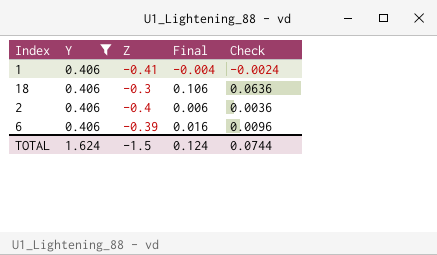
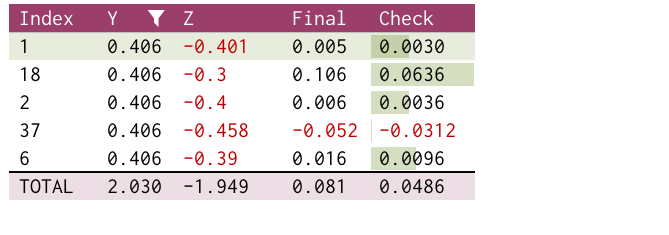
1 | Z: -0.41 -> -0.401
1 | Final: -0.004 -> 0.005
1 | Check: -0.0024 -> 0.0030
row 37: none -> 0.406 | -0.458 | -0.052 | -0.0312
TOTAL | Y: 1.624 -> 2.030
TOTAL | Z: -1.5 -> -1.949
TOTAL | Final: 0.124 -> 0.081
TOTAL | Check: 0.0744 -> 0.0486

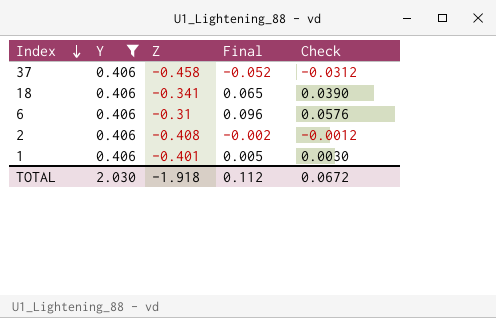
row order: none -> Index descending
18 | Z: -0.3 -> -0.341
18 | Final: 0.106 -> 0.065
18 | Check: 0.0636 -> 0.0390
6 | Z: -0.39 -> -0.31
6 | Final: 0.016 -> 0.096
6 | Check: 0.0096 -> 0.0576
2 | Z: -0.4 -> -0.408
2 | Final: 0.006 -> -0.002
2 | Check: 0.0036 -> -0.0012
TOTAL | Z: -1.949 -> -1.918
TOTAL | Final: 0.081 -> 0.112
TOTAL | Check: 0.0486 -> 0.0672

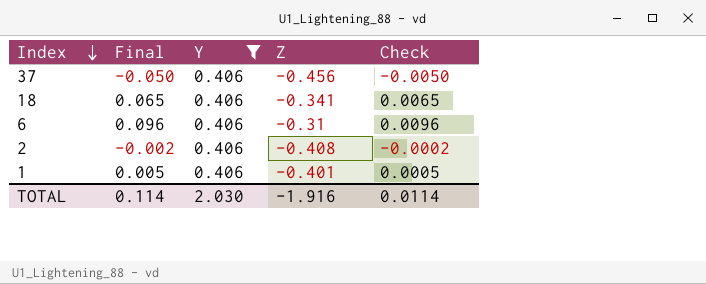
column Final | position: 4 -> 2
column Check | formula: [Final] * 0.6 -> [Final] * 0.1
37 | Final: -0.052 -> -0.050
37 | Z: -0.458 -> -0.456
TOTAL | Final: 0.112 -> 0.114
TOTAL | Z: -1.918 -> -1.916
TOTAL | Check: 0.0672 -> 0.0114

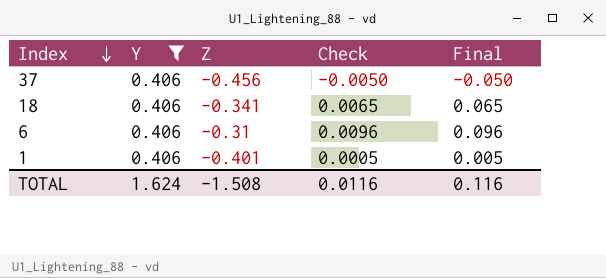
column Final | position: 2 -> 5
row 2: -0.002 | 0.406 | -0.408 | -0.0002 -> none
TOTAL | Y: 2.030 -> 1.624
TOTAL | Z: -1.916 -> -1.508
TOTAL | Check: 0.0114 -> 0.0116
TOTAL | Final: 0.114 -> 0.116

